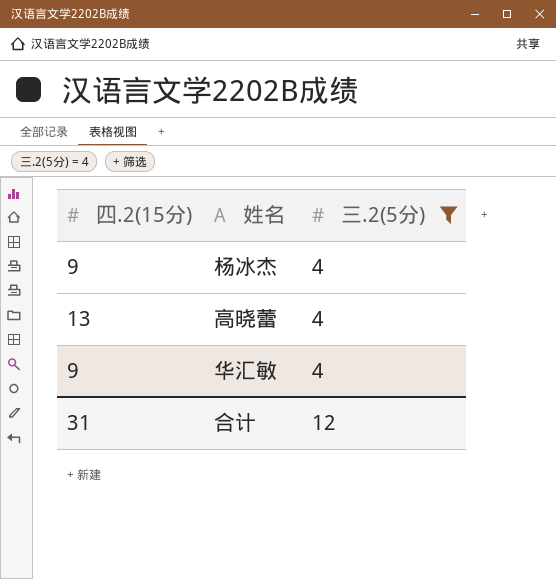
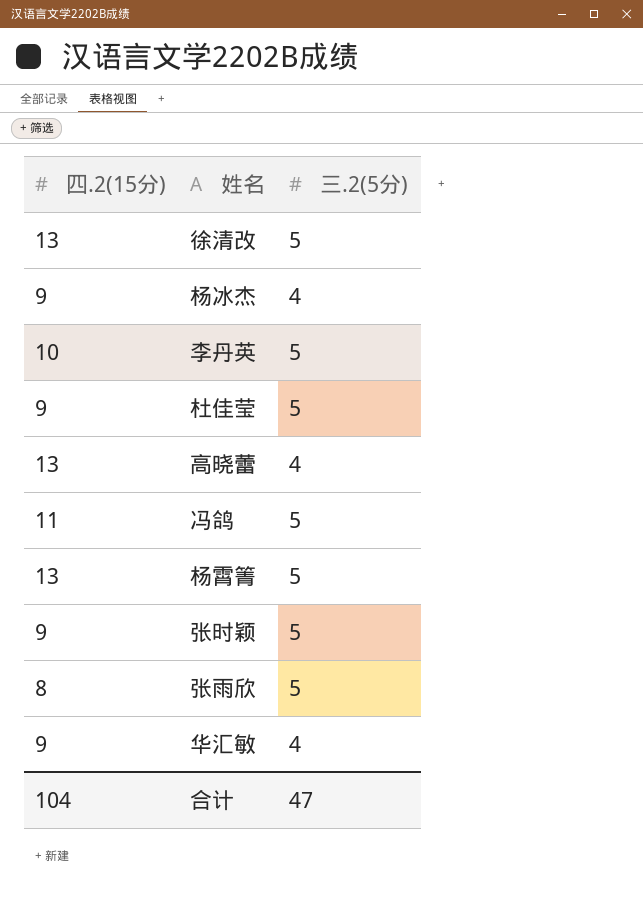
filter: 三.2(5分) = 4 -> none
合计 | 四.2(15分): 31 -> 104
合计 | 三.2(5分): 12 -> 47

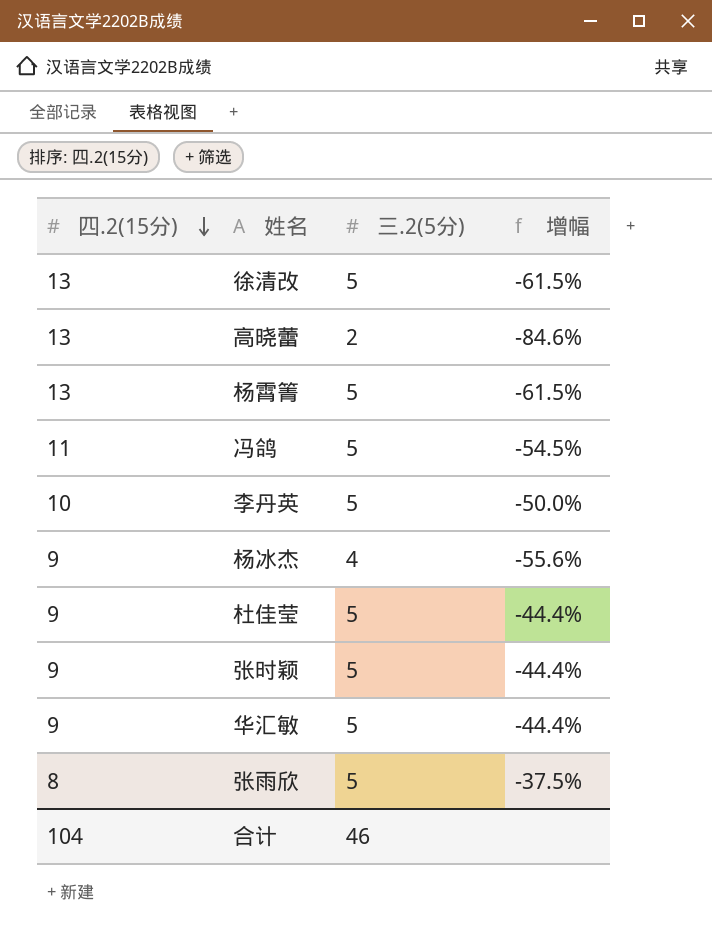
row order: none -> 四.2(15分) descending
column 增幅 | formula: none -> ([三.2(5分)] - [四.2(15分)]) / [四.2(15分)]
高晓蕾 | 三.2(5分): 4 -> 2
华汇敏 | 三.2(5分): 4 -> 5
合计 | 三.2(5分): 47 -> 46

